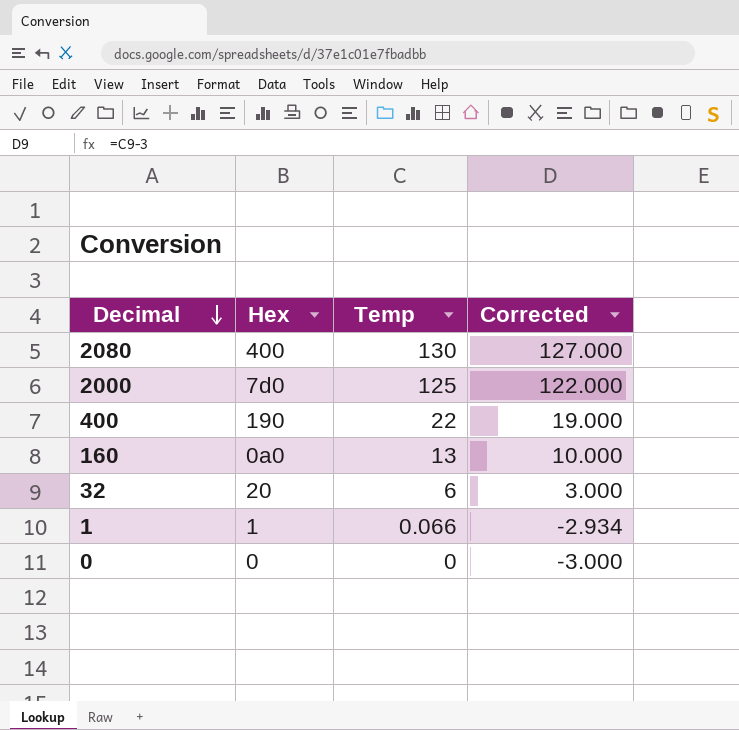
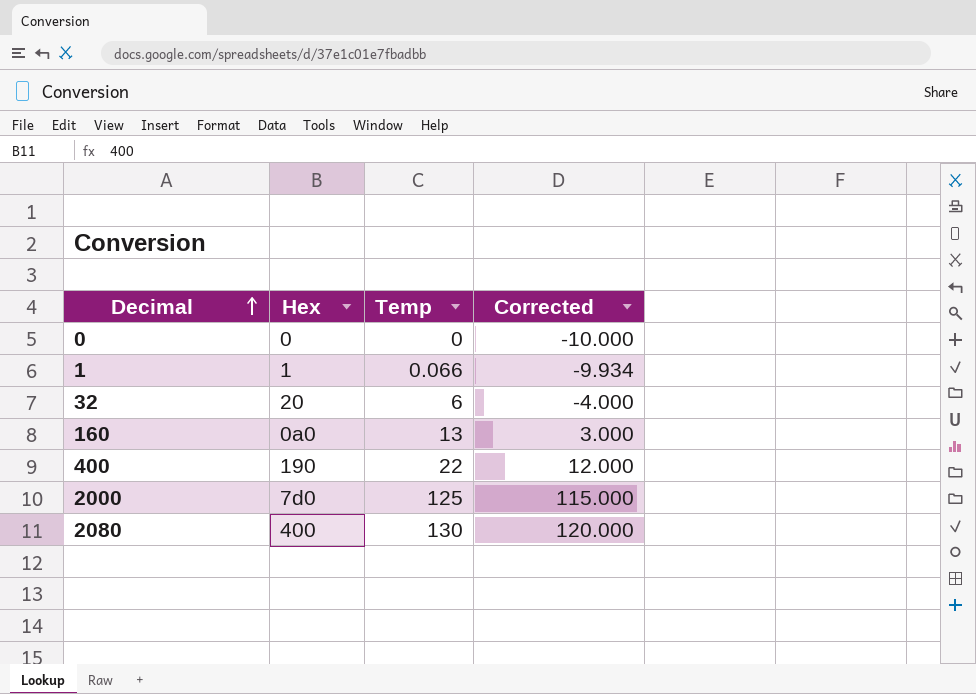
row order: Decimal descending -> Decimal ascending
column Corrected | formula: [Temp] - 3 -> [Temp] - 10

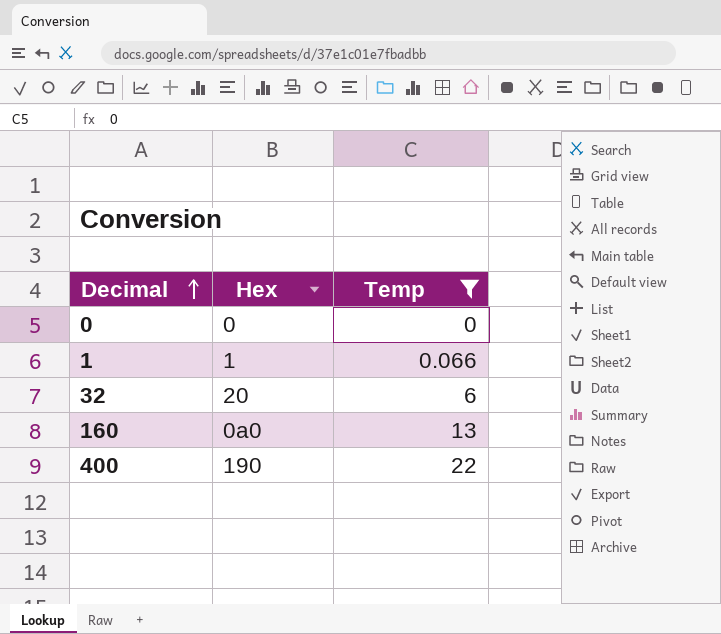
filter: none -> Temp <= 22
column Corrected | formula: [Temp] - 10 -> none

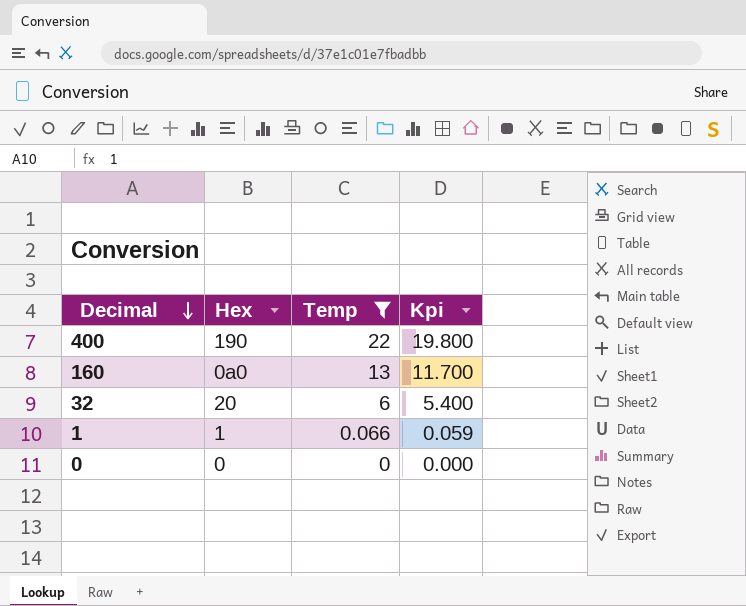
row order: Decimal ascending -> Decimal descending
column Kpi | formula: none -> [Temp] * 0.9

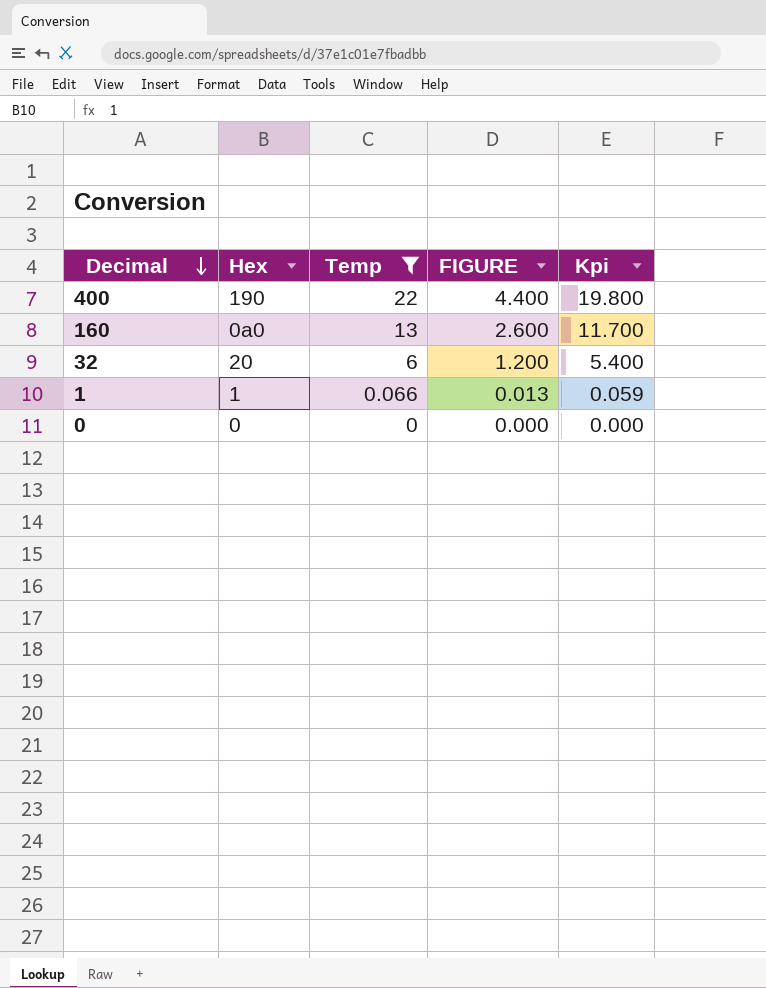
column FIGURE | formula: none -> [Temp] * 0.2

